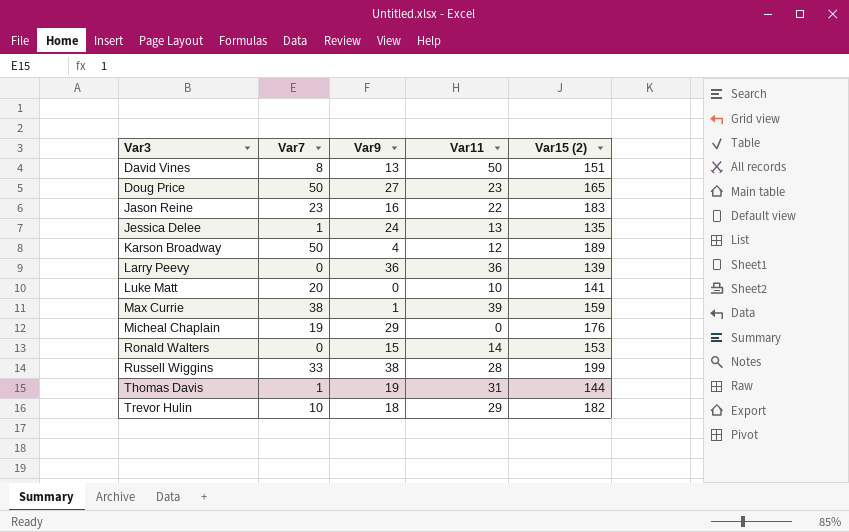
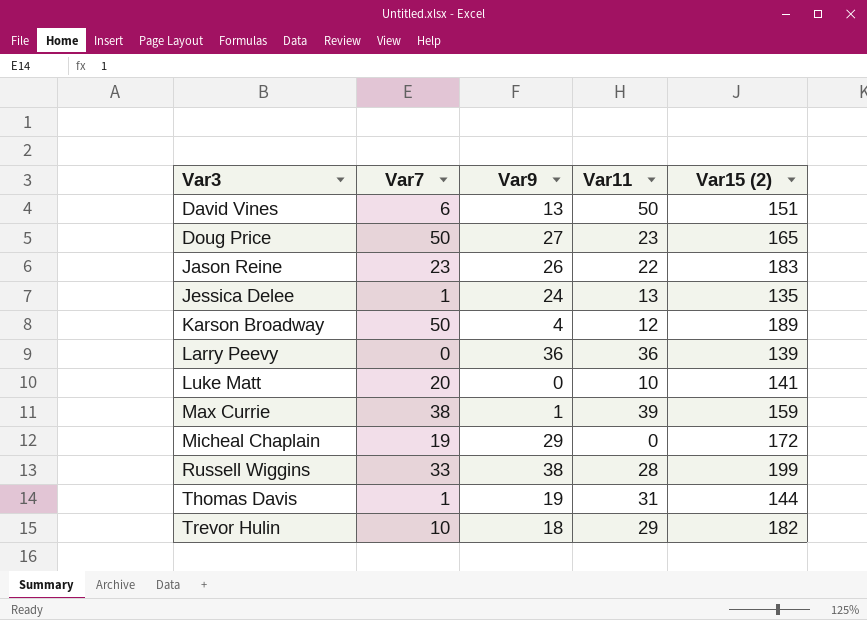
row Ronald Walters: 0 | 15 | 14 | 153 -> none
David Vines | Var7: 8 -> 6
Jason Reine | Var9: 16 -> 26
Micheal Chaplain | Var15 (2): 176 -> 172

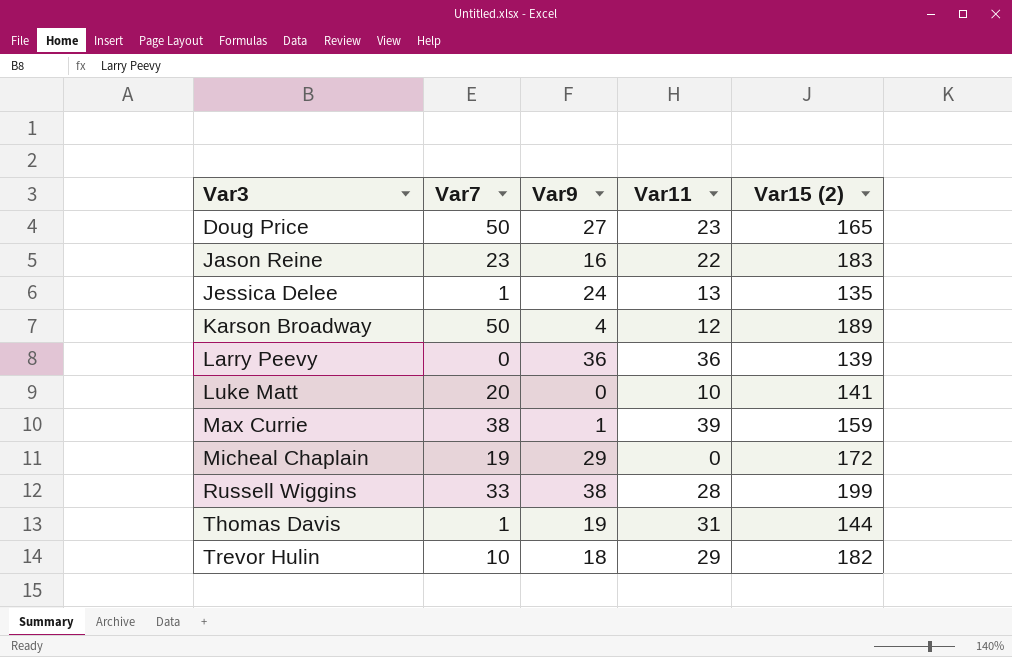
row David Vines: 6 | 13 | 50 | 151 -> none
Jason Reine | Var9: 26 -> 16

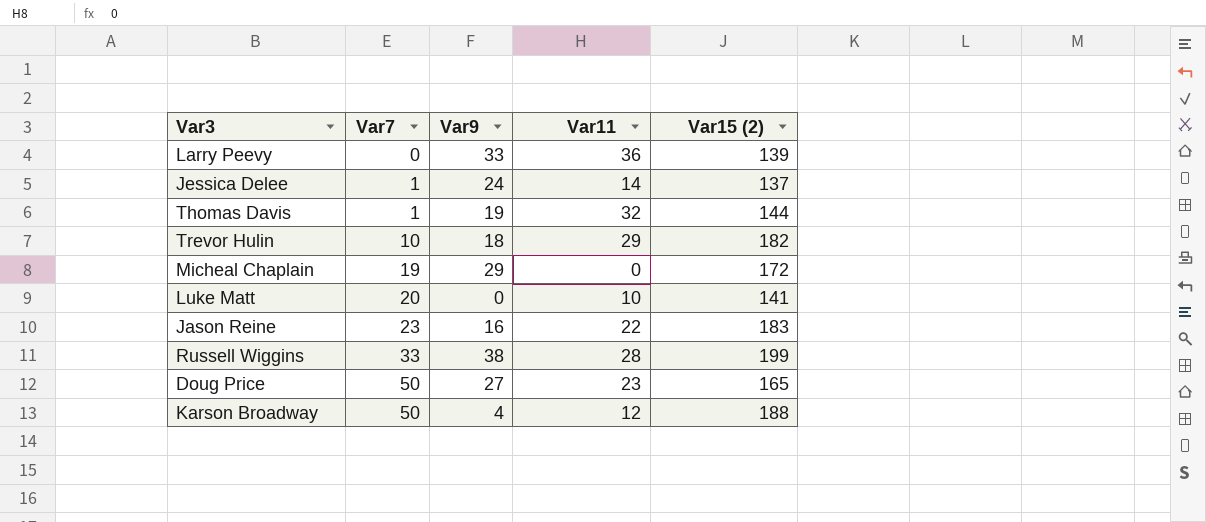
row order: Var3 ascending -> Var7 ascending
row Max Currie: 38 | 1 | 39 | 159 -> none
Larry Peevy | Var9: 36 -> 33
Jessica Delee | Var11: 13 -> 14
Jessica Delee | Var15 (2): 135 -> 137
Thomas Davis | Var11: 31 -> 32
Karson Broadway | Var15 (2): 189 -> 188

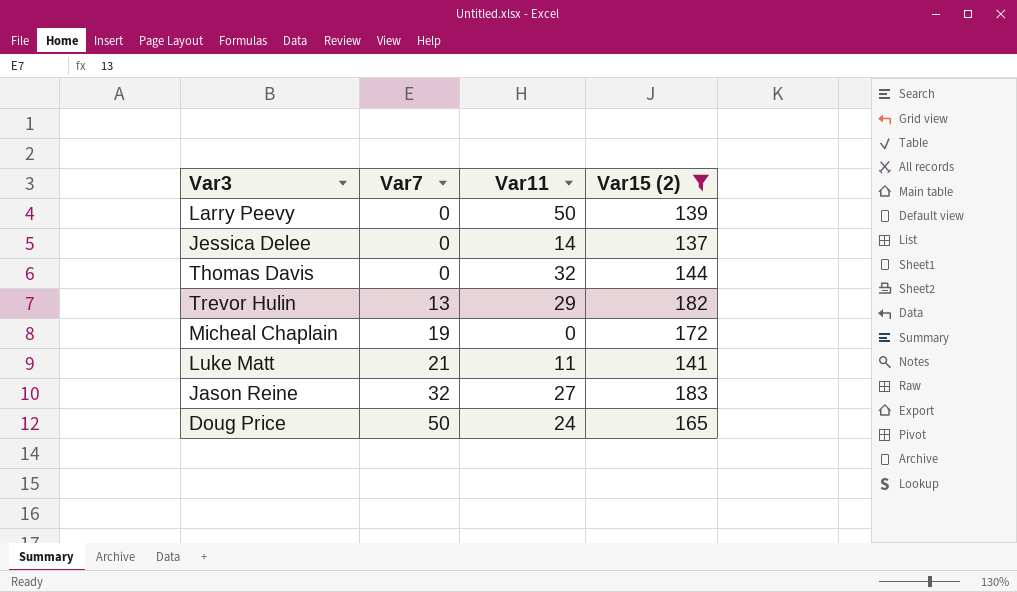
filter: none -> Var15 (2) <= 183
column Var9 | position: 3 -> none
Larry Peevy | Var11: 36 -> 50
Jessica Delee | Var7: 1 -> 0
Thomas Davis | Var7: 1 -> 0
Trevor Hulin | Var7: 10 -> 13
Luke Matt | Var7: 20 -> 21
Luke Matt | Var11: 10 -> 11
Jason Reine | Var7: 23 -> 32
Jason Reine | Var11: 22 -> 27
Doug Price | Var11: 23 -> 24

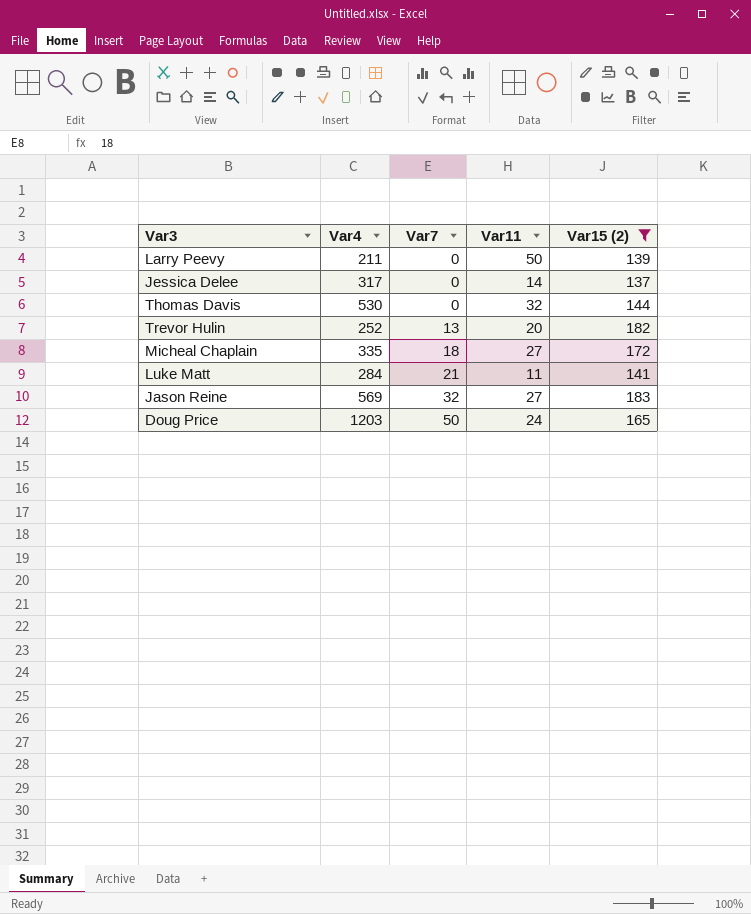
column Var4 | position: none -> 2
Trevor Hulin | Var11: 29 -> 20
Micheal Chaplain | Var7: 19 -> 18
Micheal Chaplain | Var11: 0 -> 27

